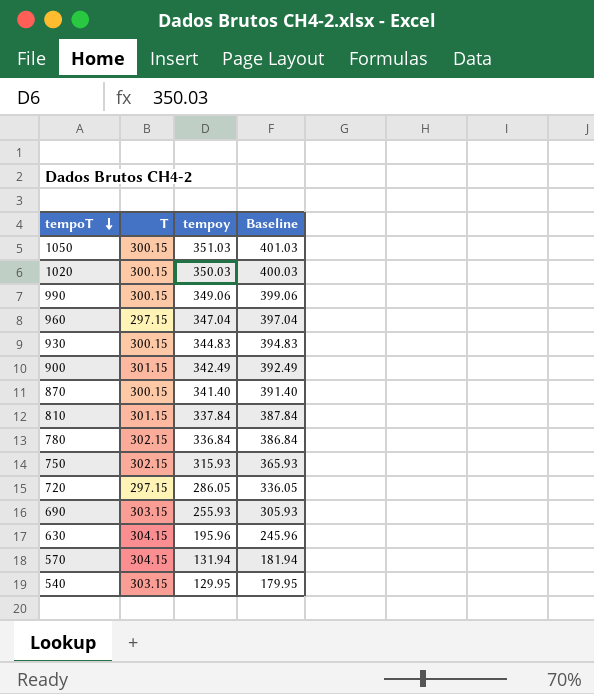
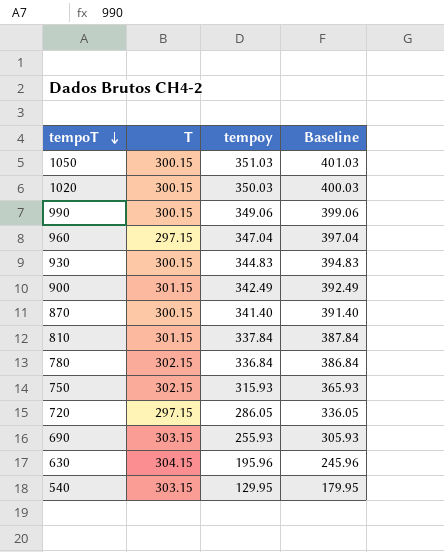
row 570: 304.15 | 131.94 | 181.94 -> none

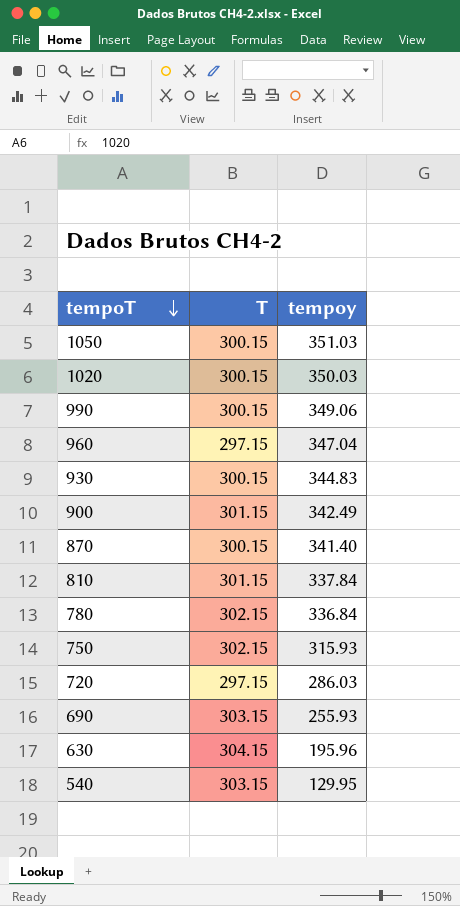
column Baseline | formula: [tempoy] + 50 -> none
720 | tempoy: 286.05 -> 286.03

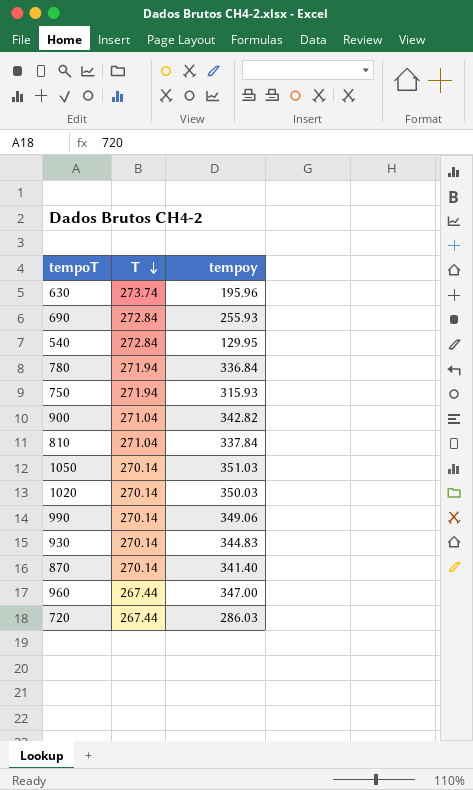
row order: tempoT descending -> T descending
630 | T: 304.15 -> 273.74
690 | T: 303.15 -> 272.84
540 | T: 303.15 -> 272.84
780 | T: 302.15 -> 271.94
750 | T: 302.15 -> 271.94
900 | T: 301.15 -> 271.04
900 | tempoy: 342.49 -> 342.82
810 | T: 301.15 -> 271.04
1050 | T: 300.15 -> 270.14
1020 | T: 300.15 -> 270.14
990 | T: 300.15 -> 270.14
930 | T: 300.15 -> 270.14
870 | T: 300.15 -> 270.14
960 | T: 297.15 -> 267.44
960 | tempoy: 347.04 -> 347.00
720 | T: 297.15 -> 267.44

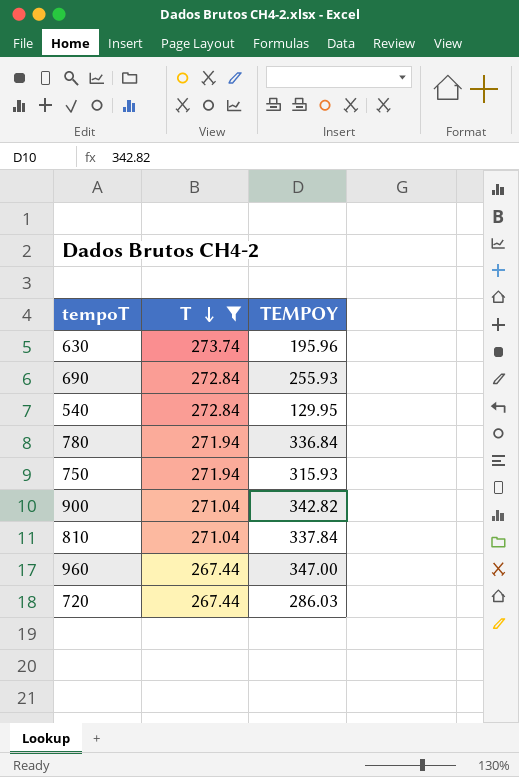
filter: none -> T != 270.14
column name: tempoy -> TEMPOY

